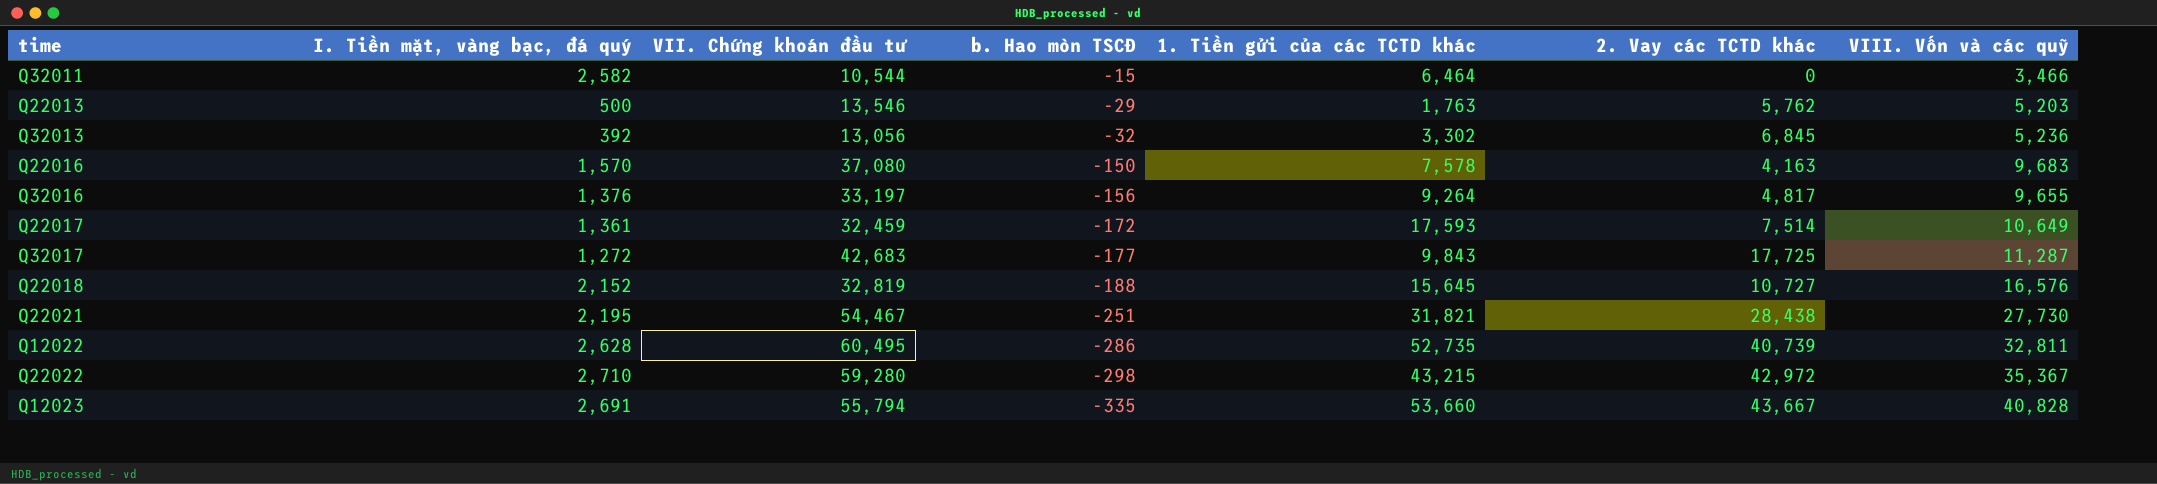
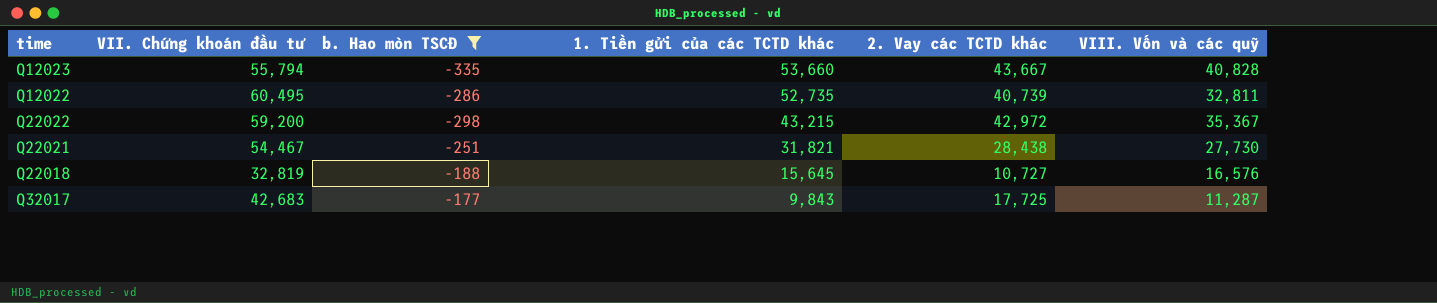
filter: none -> b. Hao mòn TSCĐ <= -177
row order: b. Hao mòn TSCĐ descending -> 1. Tiền gửi của các TCTD khác descending
column I. Tiền mặt, vàng bạc, đá quý | position: 2 -> none
Q22022 | VII. Chứng khoán đầu tư: 59,280 -> 59,200

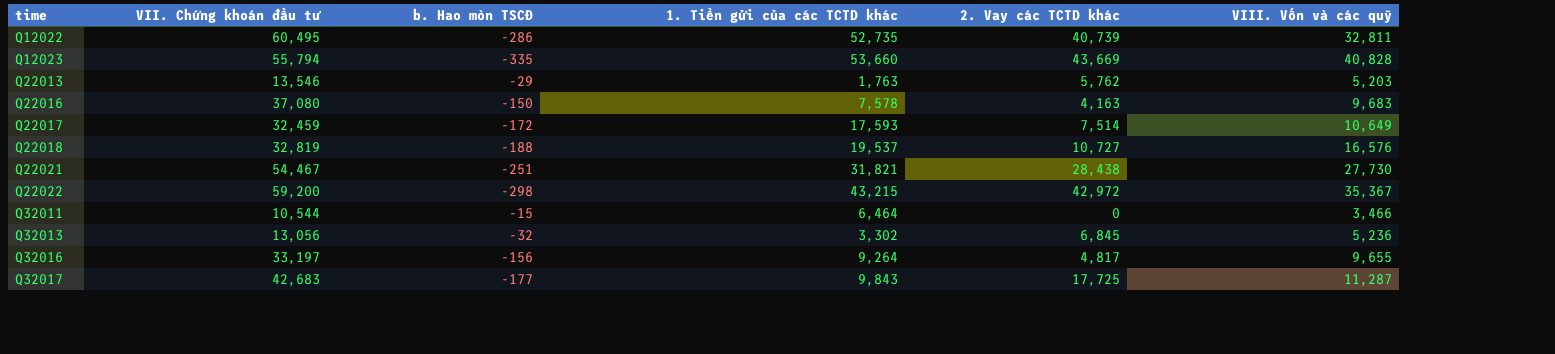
filter: b. Hao mòn TSCĐ <= -177 -> none
row order: 1. Tiền gửi của các TCTD khác descending -> time ascending
Q12023 | 2. Vay các TCTD khác: 43,667 -> 43,669
Q22018 | 1. Tiền gửi của các TCTD khác: 15,645 -> 19,537

